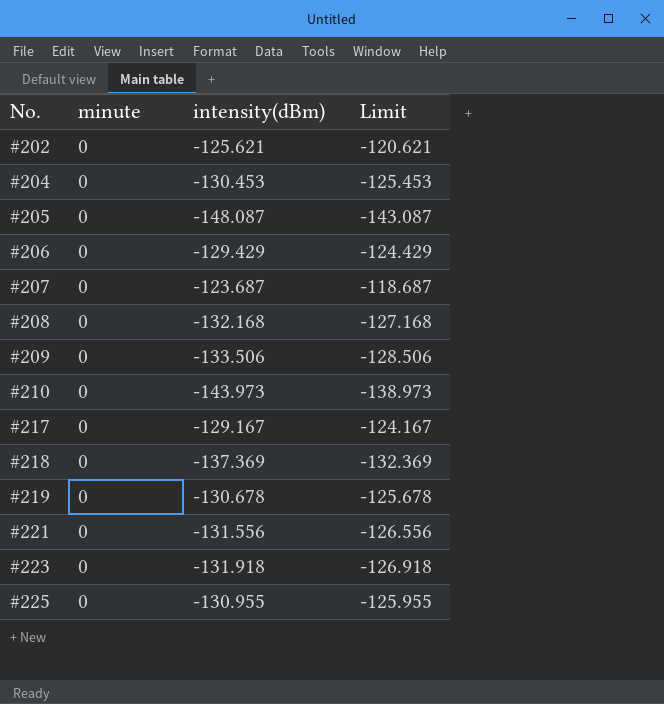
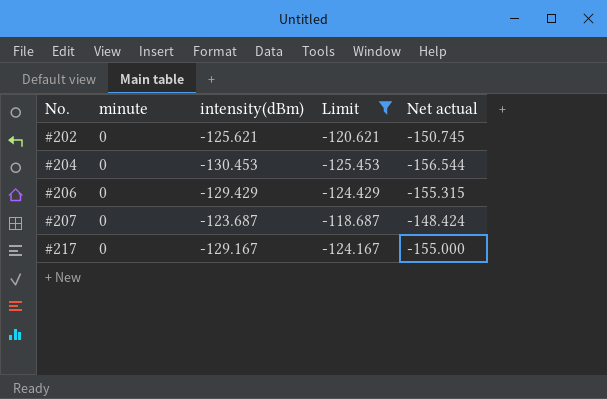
filter: none -> Limit >= -125.453
column Net actual | formula: none -> [intensity(dBm)] * 1.2

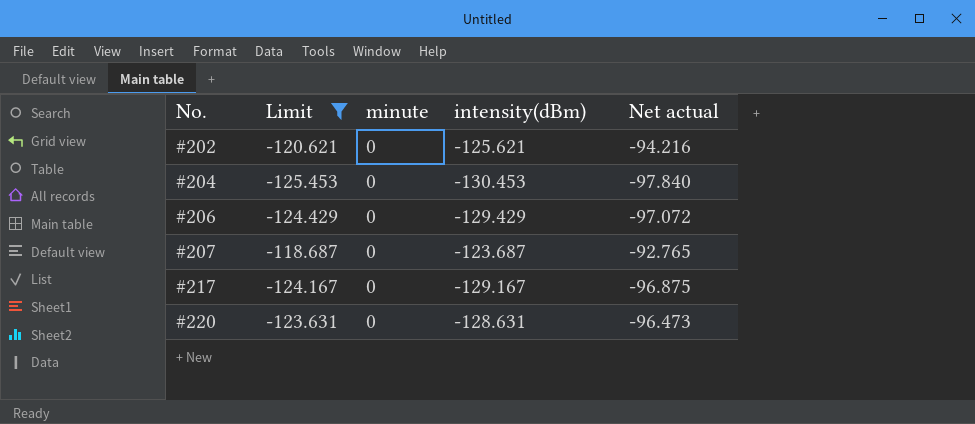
column Limit | position: 4 -> 2
column Net actual | formula: [intensity(dBm)] * 1.2 -> [intensity(dBm)] * 0.75
row #220: none -> -123.631 | 0 | -128.631 | -96.473

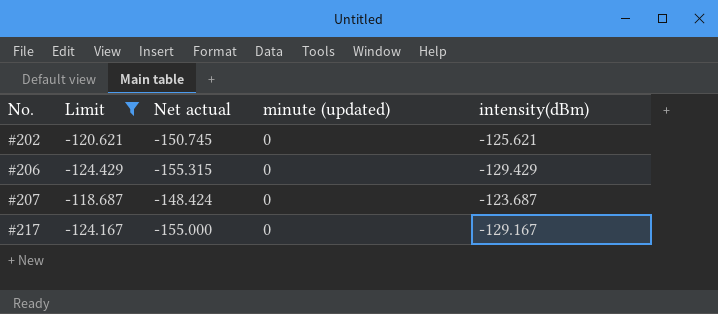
column Net actual | formula: [intensity(dBm)] * 0.75 -> [intensity(dBm)] * 1.2
column Net actual | position: 5 -> 3
column name: minute -> minute (updated)
row #204: -125.453 | 0 | -130.453 | -97.840 -> none
row #220: -123.631 | 0 | -128.631 | -96.473 -> none

